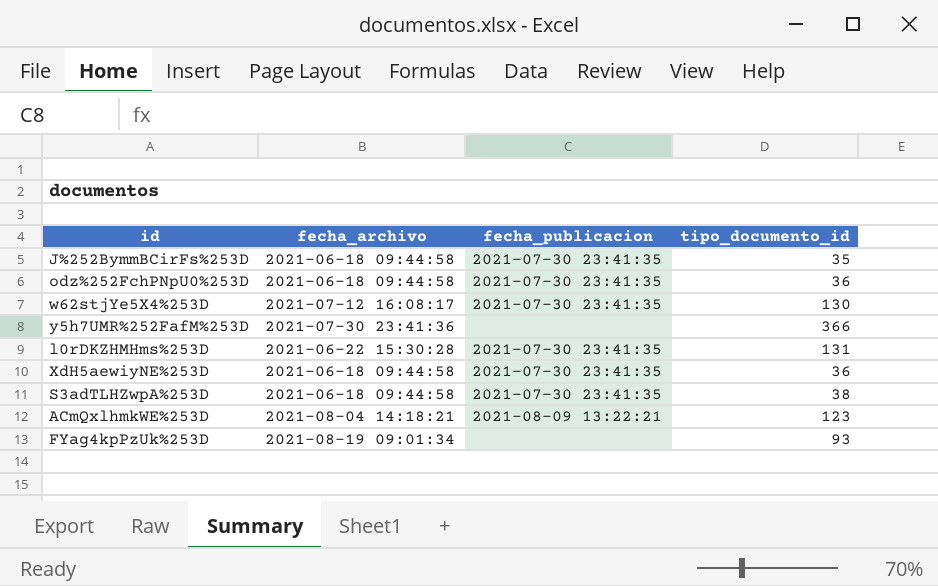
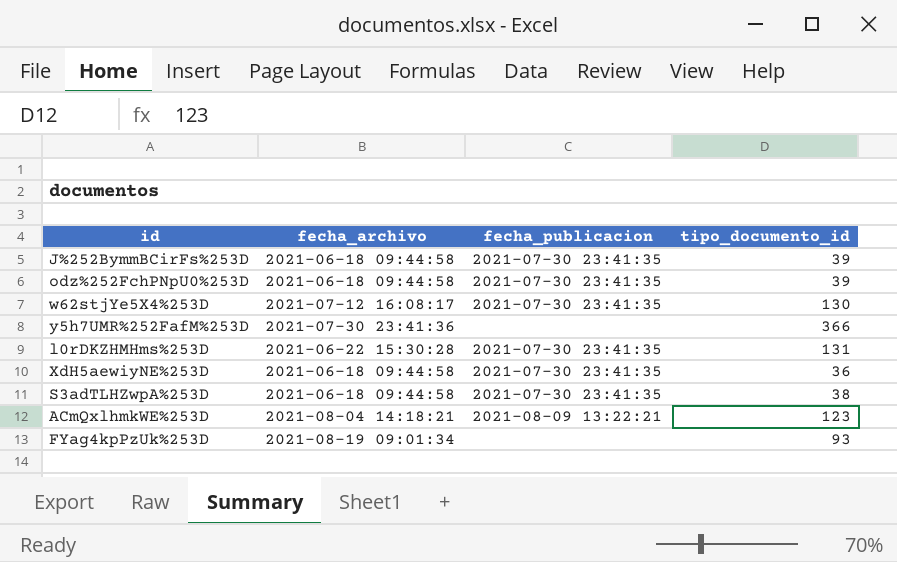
J%252BymmBCirFs%253D | tipo_documento_id: 35 -> 39
odz%252FchPNpU0%253D | tipo_documento_id: 36 -> 39

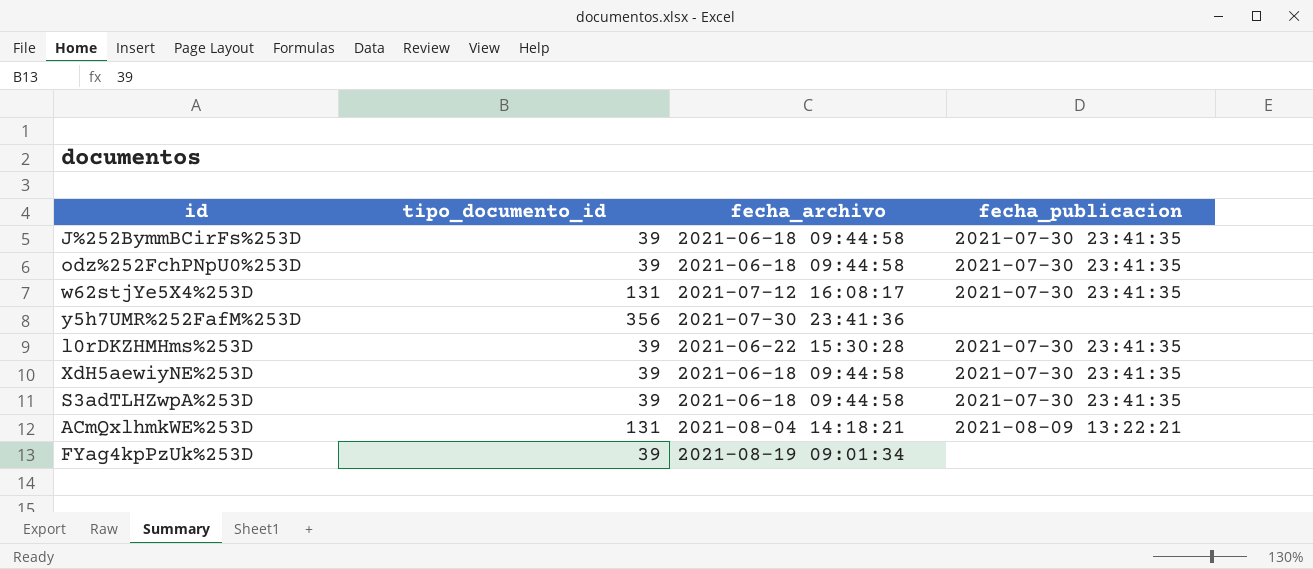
column tipo_documento_id | position: 4 -> 2
w62stjYe5X4%253D | tipo_documento_id: 130 -> 131
y5h7UMR%252FafM%253D | tipo_documento_id: 366 -> 356
l0rDKZHMHms%253D | tipo_documento_id: 131 -> 39
XdH5aewiyNE%253D | tipo_documento_id: 36 -> 39
S3adTLHZwpA%253D | tipo_documento_id: 38 -> 39
ACmQxlhmkWE%253D | tipo_documento_id: 123 -> 131
FYag4kpPzUk%253D | tipo_documento_id: 93 -> 39

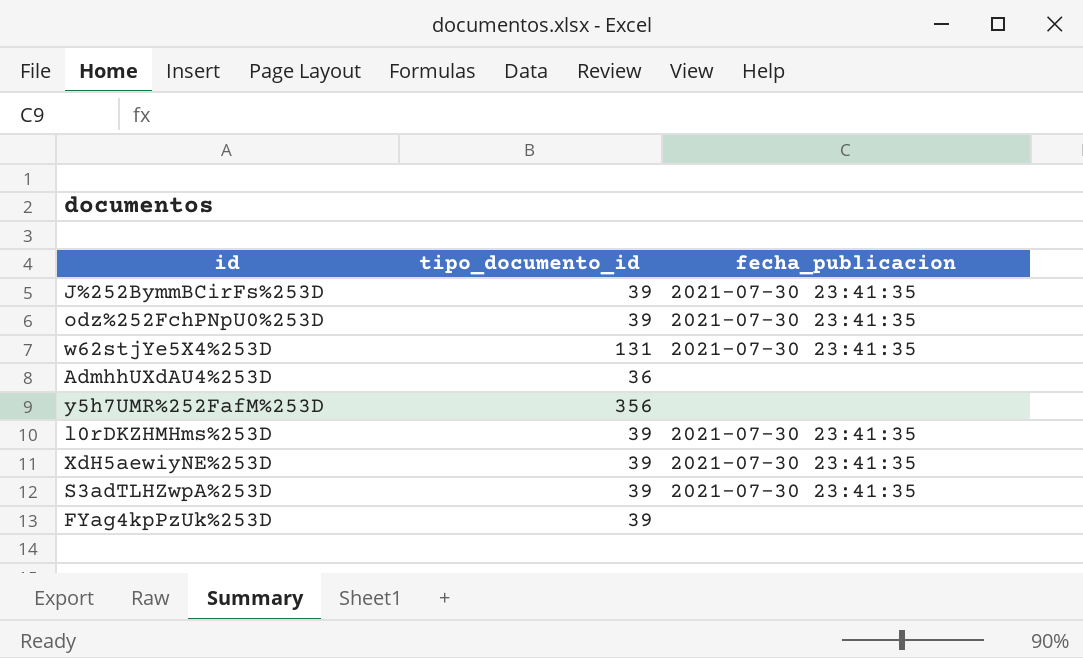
column fecha_archivo | position: 3 -> none
row ACmQxlhmkWE%253D: 131 | 2021-08-04 14:18:21 | 2021-08-09 13:22:21 -> none
row AdmhhUXdAU4%253D: none -> 36 | none

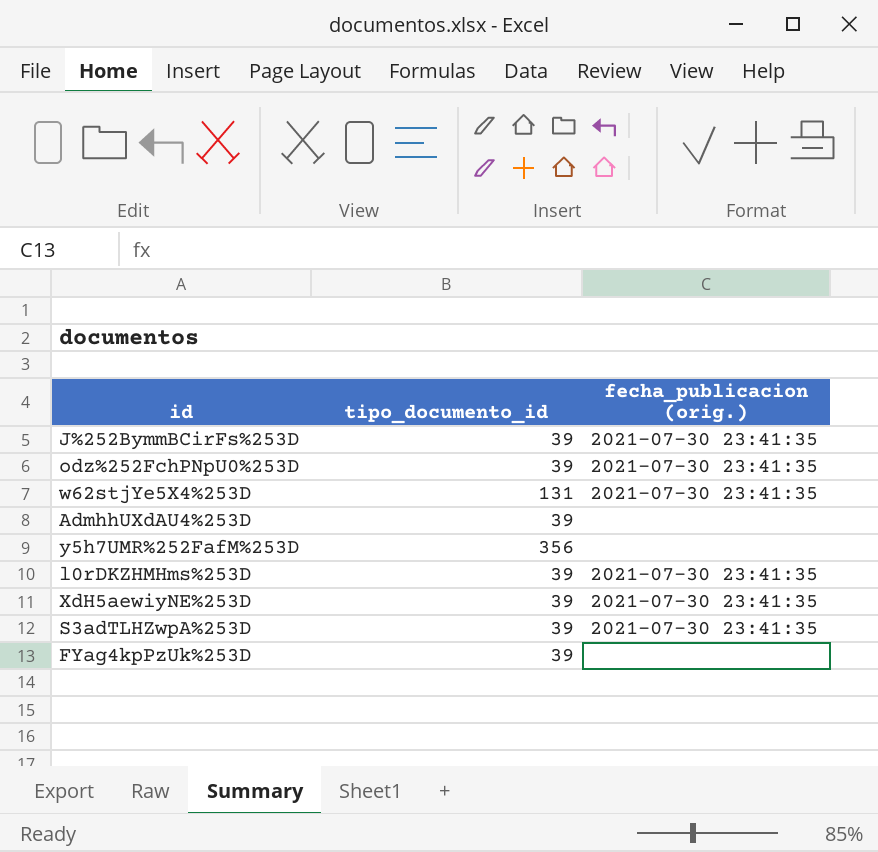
column name: fecha_publicacion -> fecha_publicacion (orig.)
AdmhhUXdAU4%253D | tipo_documento_id: 36 -> 39

